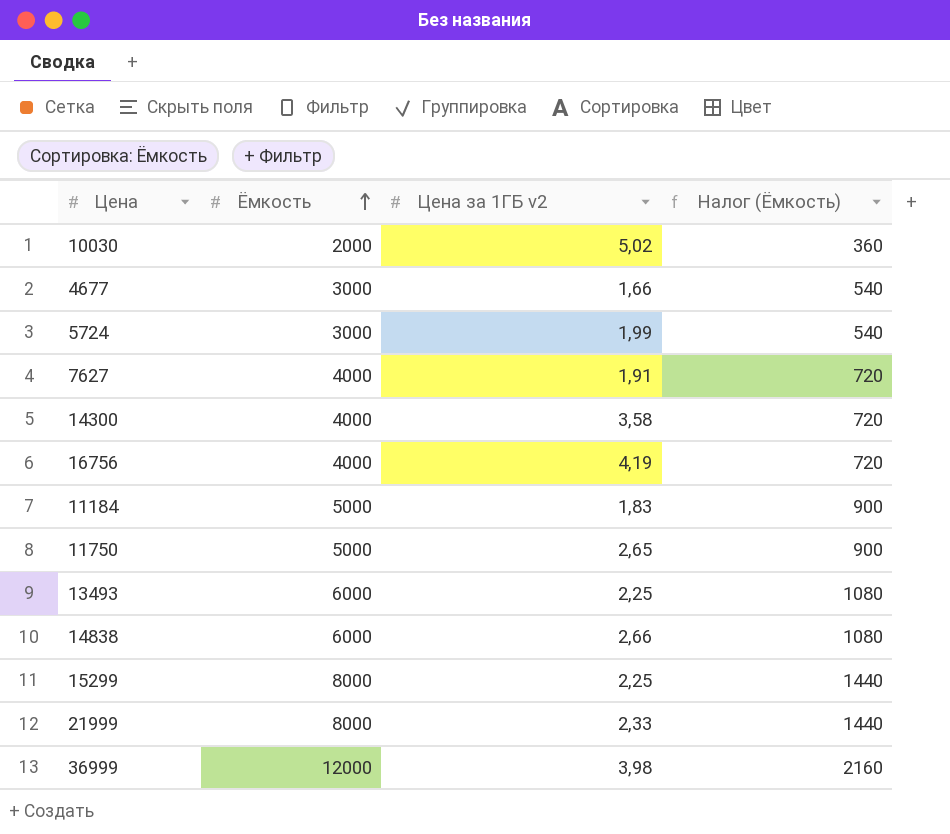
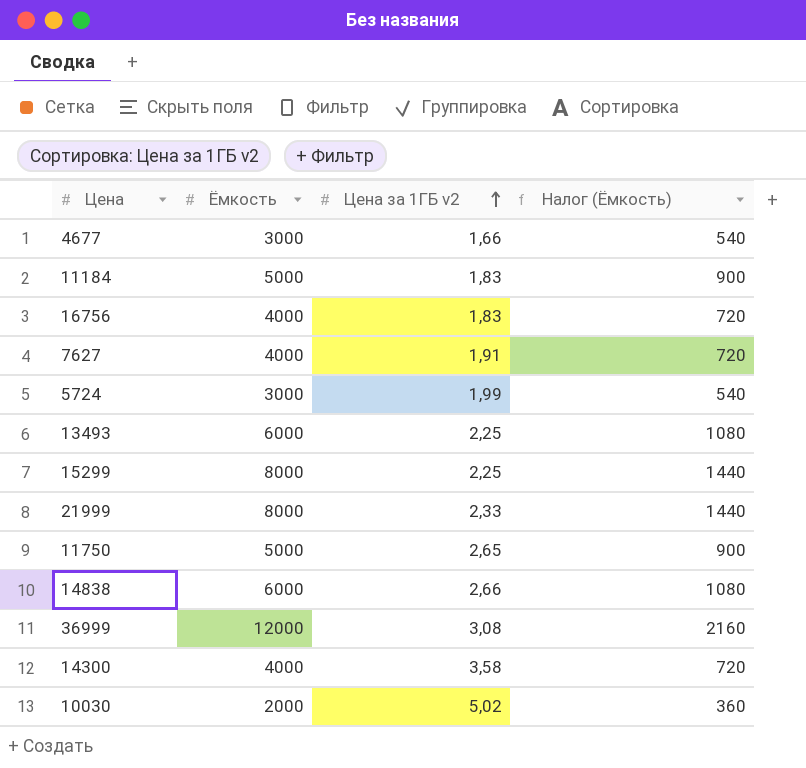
row order: Ёмкость ascending -> Цена за 1ГБ v2 ascending
16756 | Цена за 1ГБ v2: 4,19 -> 1,83
36999 | Цена за 1ГБ v2: 3,98 -> 3,08

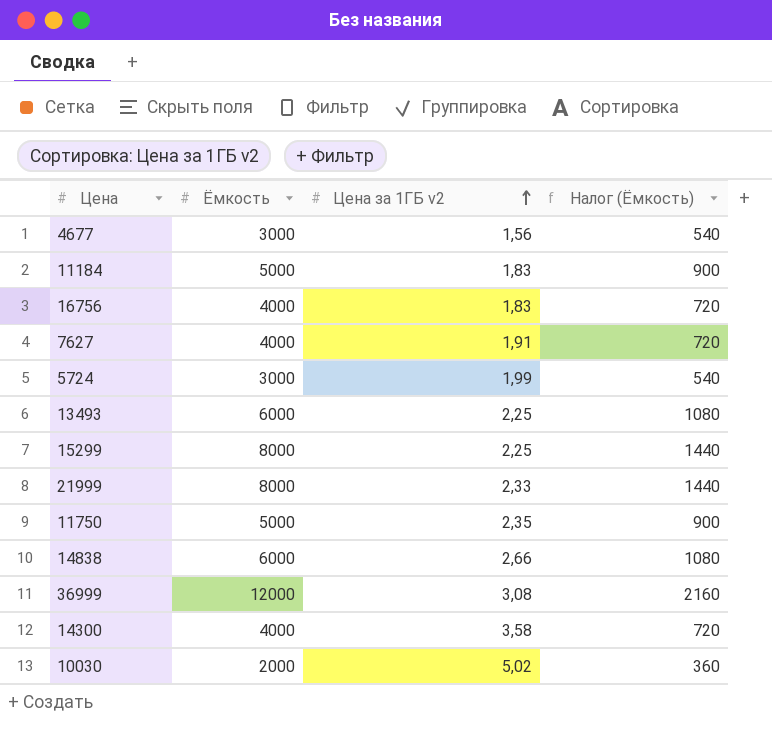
4677 | Цена за 1ГБ v2: 1,66 -> 1,56
11750 | Цена за 1ГБ v2: 2,65 -> 2,35

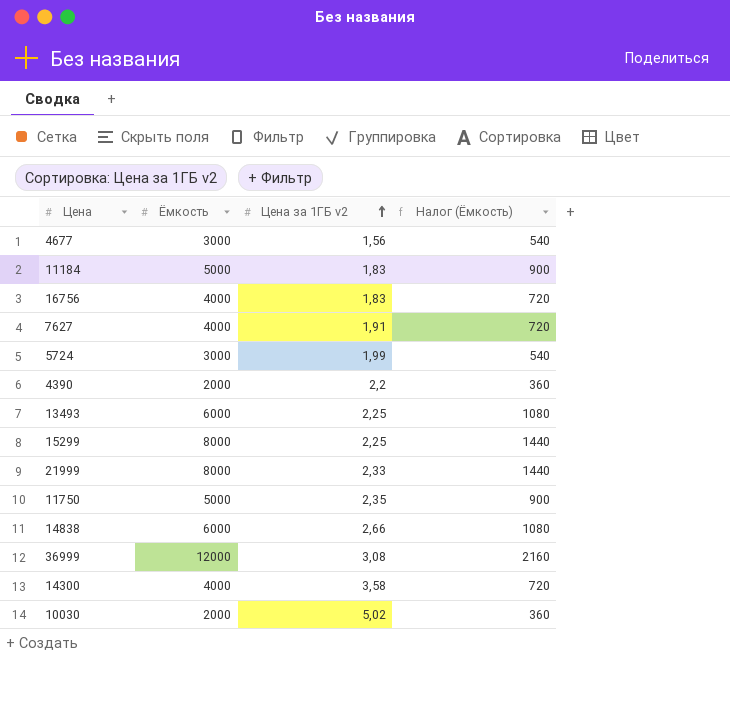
row 4390: none -> 2000 | 2,2 | 360

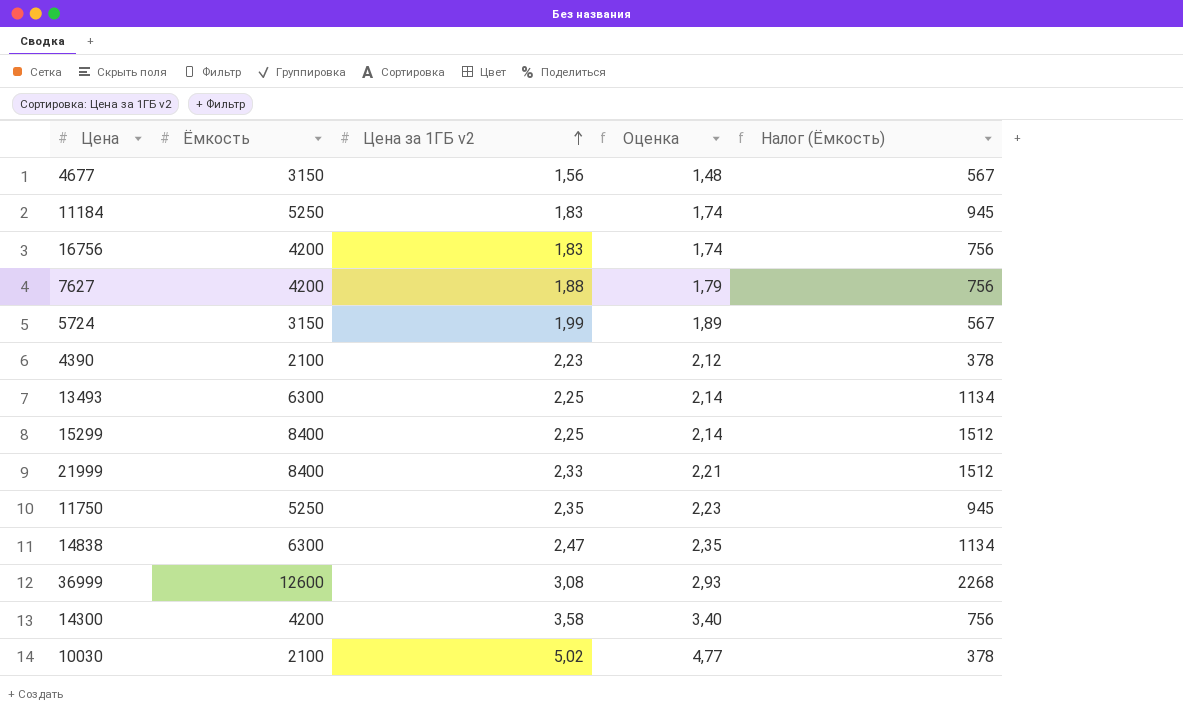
column Оценка | formula: none -> [Цена за 1ГБ v2] * 0,95
4677 | Ёмкость: 3000 -> 3150
4677 | Налог (Ёмкость): 540 -> 567
11184 | Ёмкость: 5000 -> 5250
11184 | Налог (Ёмкость): 900 -> 945
16756 | Ёмкость: 4000 -> 4200
16756 | Налог (Ёмкость): 720 -> 756
7627 | Ёмкость: 4000 -> 4200
7627 | Цена за 1ГБ v2: 1,91 -> 1,88
7627 | Налог (Ёмкость): 720 -> 756
5724 | Ёмкость: 3000 -> 3150
5724 | Налог (Ёмкость): 540 -> 567
4390 | Ёмкость: 2000 -> 2100
4390 | Цена за 1ГБ v2: 2,2 -> 2,23
4390 | Налог (Ёмкость): 360 -> 378
13493 | Ёмкость: 6000 -> 6300
13493 | Налог (Ёмкость): 1080 -> 1134
15299 | Ёмкость: 8000 -> 8400
15299 | Налог (Ёмкость): 1440 -> 1512
21999 | Ёмкость: 8000 -> 8400
21999 | Налог (Ёмкость): 1440 -> 1512
11750 | Ёмкость: 5000 -> 5250
11750 | Налог (Ёмкость): 900 -> 945
14838 | Ёмкость: 6000 -> 6300
14838 | Цена за 1ГБ v2: 2,66 -> 2,47
14838 | Налог (Ёмкость): 1080 -> 1134
36999 | Ёмкость: 12000 -> 12600
36999 | Налог (Ёмкость): 2160 -> 2268
14300 | Ёмкость: 4000 -> 4200
14300 | Налог (Ёмкость): 720 -> 756
10030 | Ёмкость: 2000 -> 2100
10030 | Налог (Ёмкость): 360 -> 378

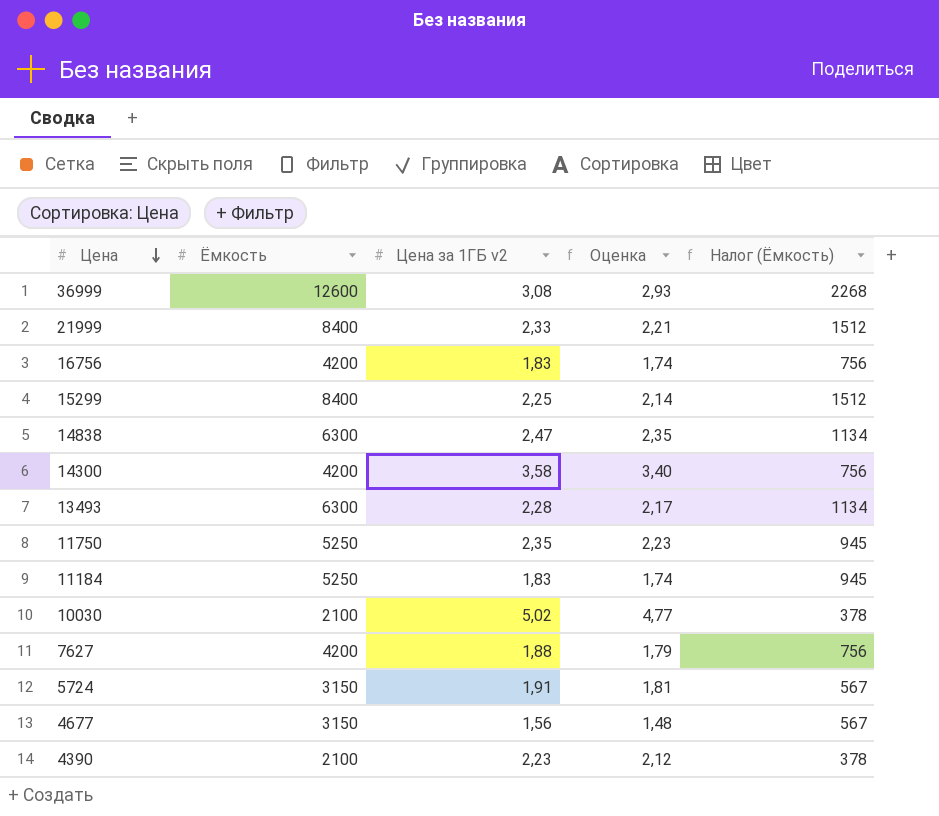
row order: Цена за 1ГБ v2 ascending -> Цена descending
13493 | Цена за 1ГБ v2: 2,25 -> 2,28
13493 | Оценка: 2,14 -> 2,17
5724 | Цена за 1ГБ v2: 1,99 -> 1,91
5724 | Оценка: 1,89 -> 1,81

